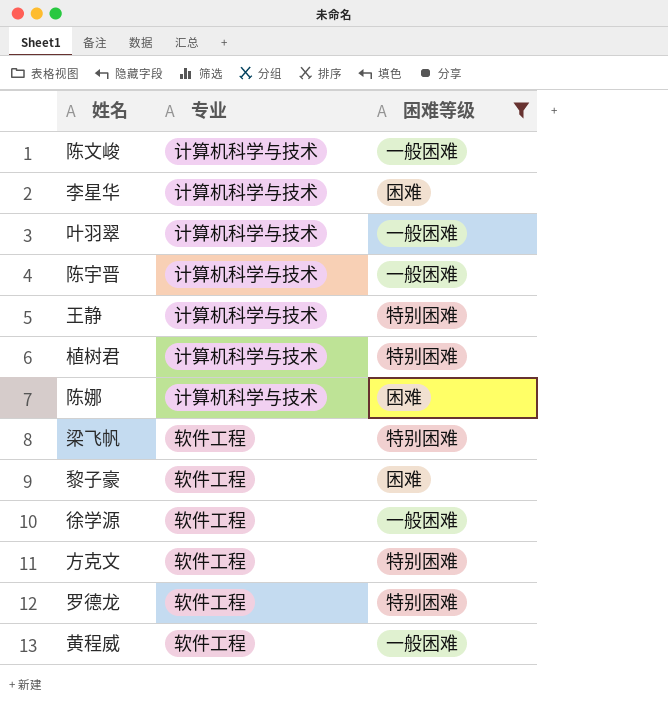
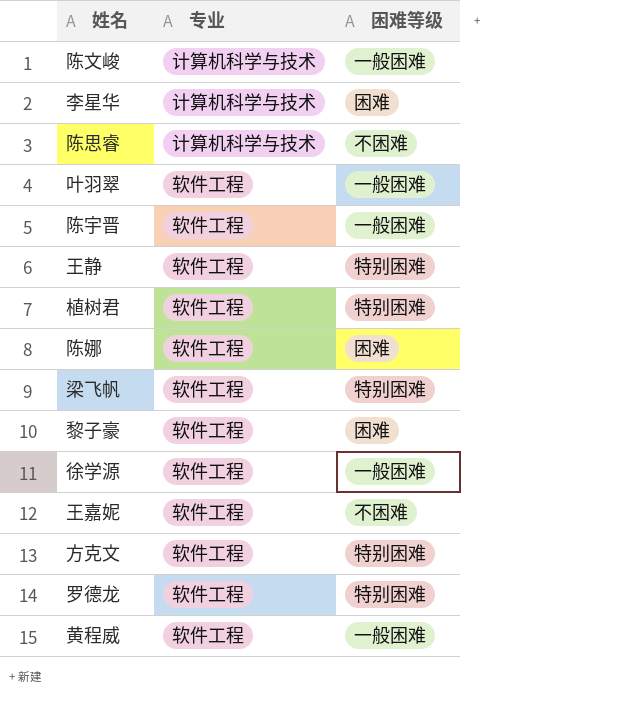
filter: 困难等级 != 不困难 -> none
叶羽翠 | 专业: 计算机科学与技术 -> 软件工程
陈宇晋 | 专业: 计算机科学与技术 -> 软件工程
王静 | 专业: 计算机科学与技术 -> 软件工程
植树君 | 专业: 计算机科学与技术 -> 软件工程
陈娜 | 专业: 计算机科学与技术 -> 软件工程

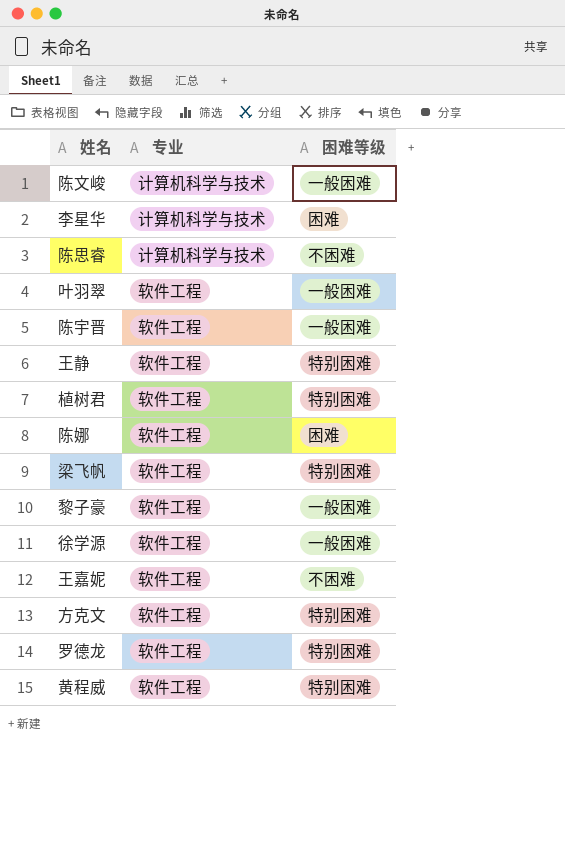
黎子豪 | 困难等级: 困难 -> 一般困难
黄程威 | 困难等级: 一般困难 -> 特别困难

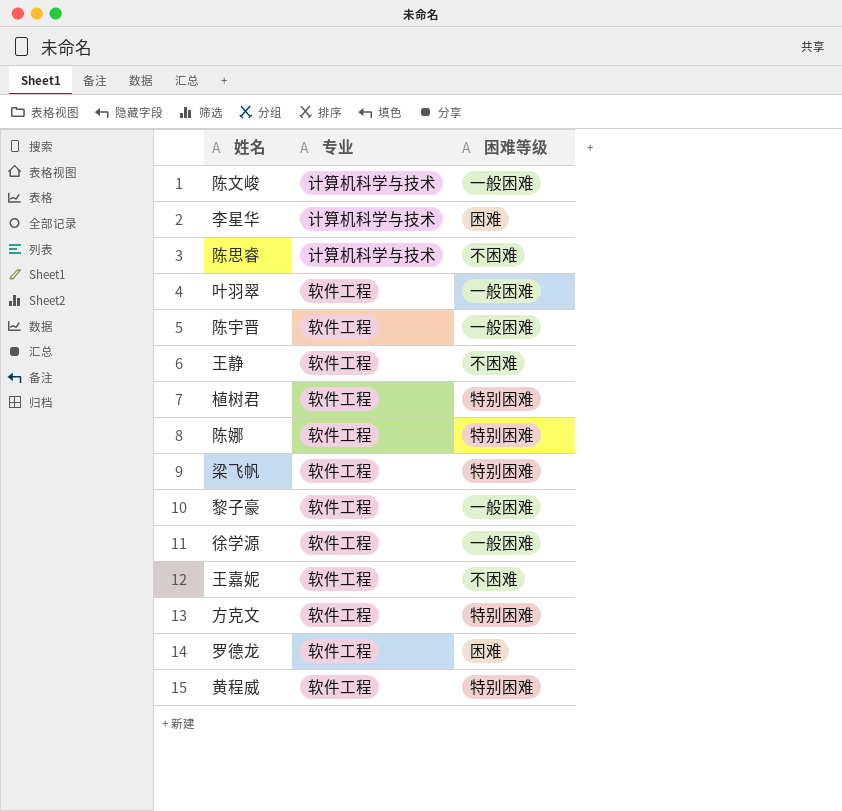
王静 | 困难等级: 特别困难 -> 不困难
陈娜 | 困难等级: 困难 -> 特别困难
罗德龙 | 困难等级: 特别困难 -> 困难

